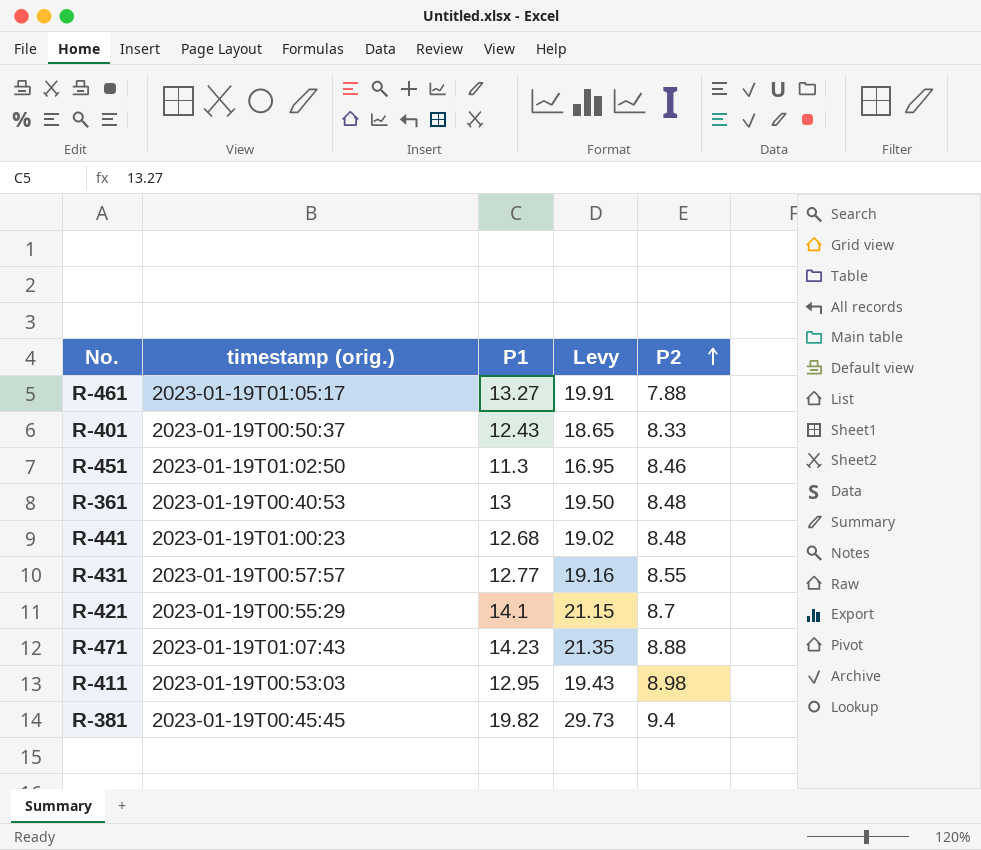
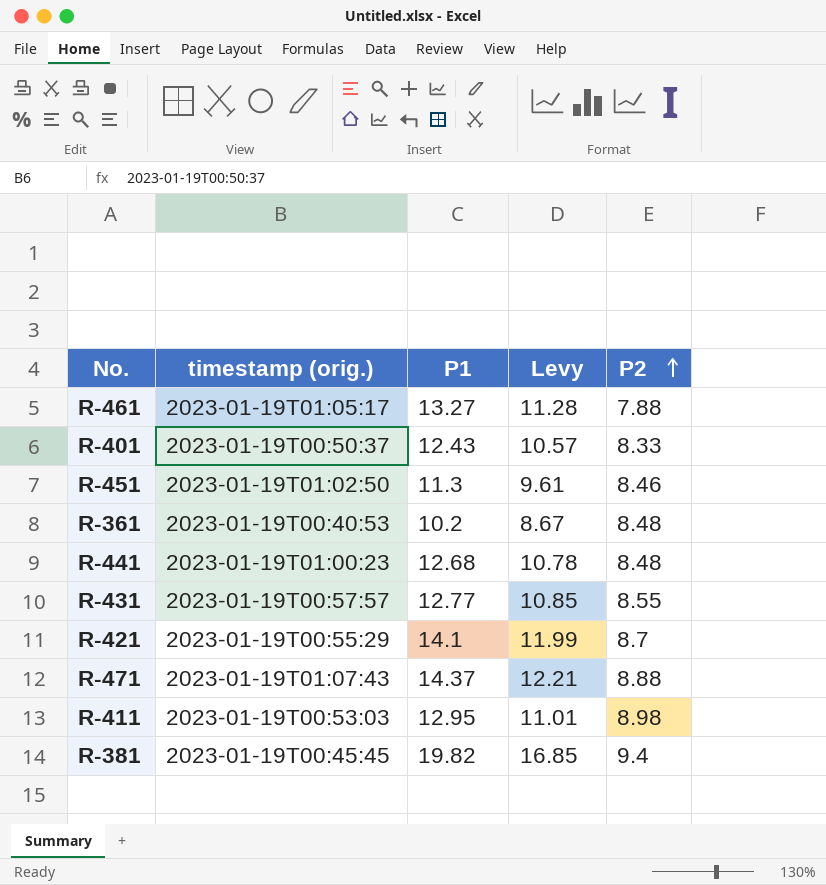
column Levy | formula: [P1] * 1.5 -> [P1] * 0.85
R-361 | P1: 13 -> 10.2
R-471 | P1: 14.23 -> 14.37

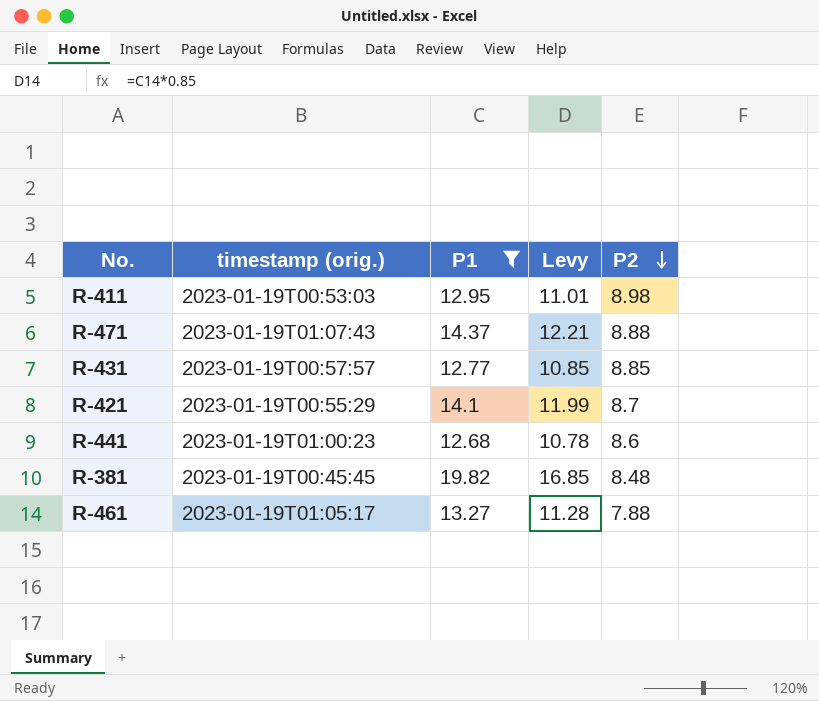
filter: none -> P1 >= 12.68
row order: P2 ascending -> P2 descending
R-431 | P2: 8.55 -> 8.85
R-441 | P2: 8.48 -> 8.6
R-381 | P2: 9.4 -> 8.48

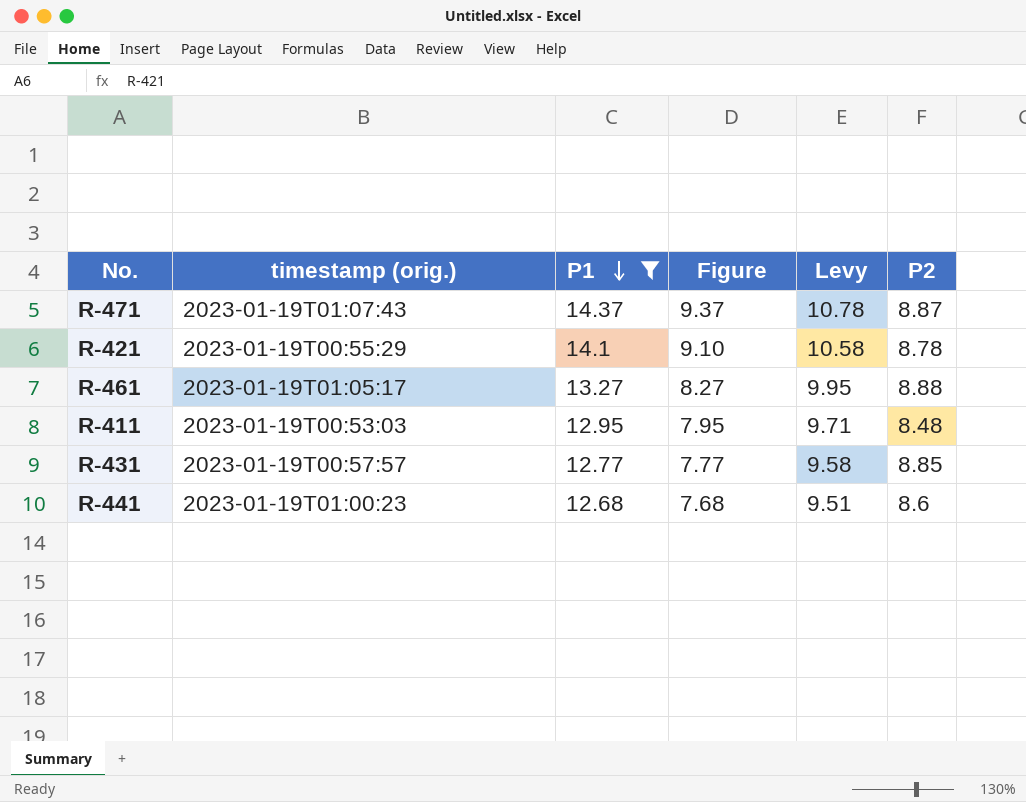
row order: P2 descending -> P1 descending
column Figure | formula: none -> [P1] - 5
column Levy | formula: [P1] * 0.85 -> [P1] * 0.75
row R-381: 2023-01-19T00:45:45 | 19.82 | 16.85 | 8.48 -> none
R-471 | P2: 8.88 -> 8.87
R-421 | P2: 8.7 -> 8.78
R-461 | P2: 7.88 -> 8.88
R-411 | P2: 8.98 -> 8.48

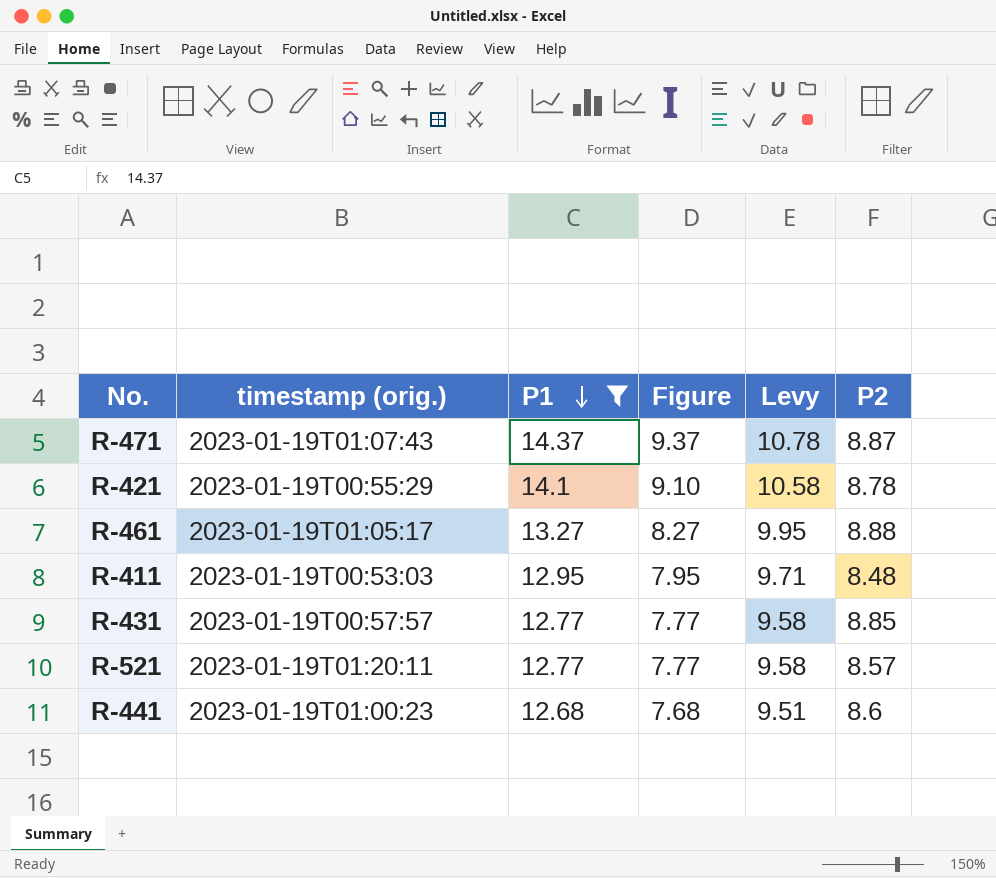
row R-521: none -> 2023-01-19T01:20:11 | 12.77 | 7.77 | 9.58 | 8.57

